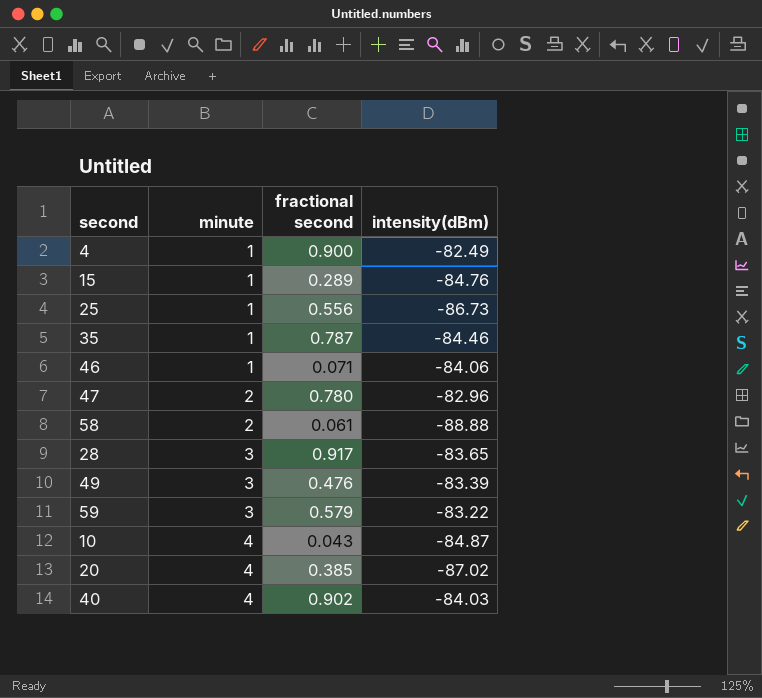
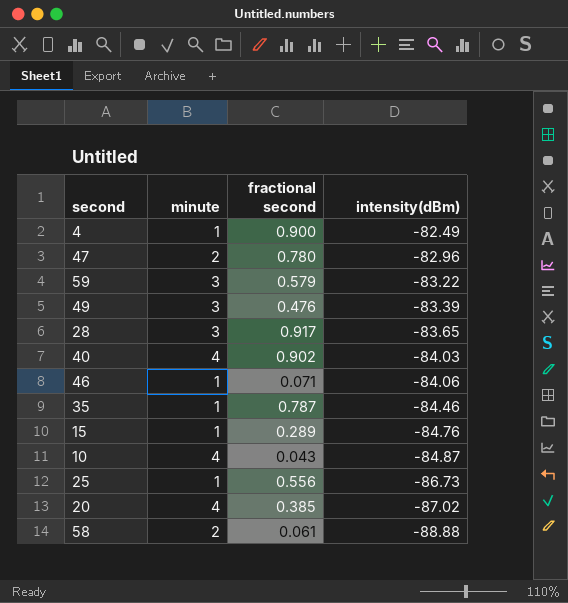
row order: minute ascending -> intensity(dBm) descending

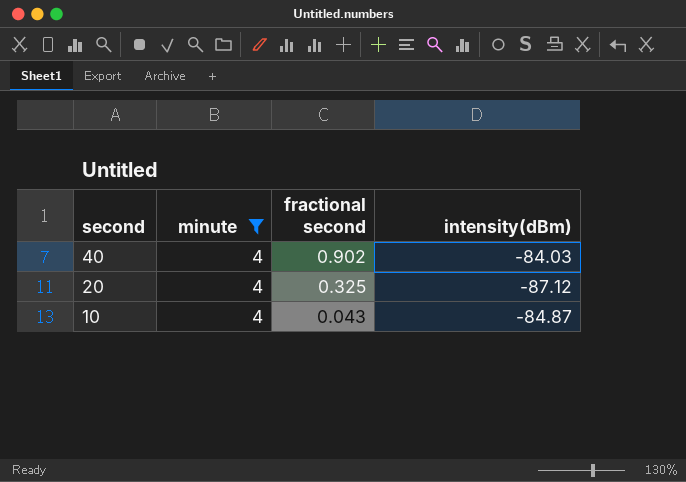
filter: none -> minute = 4
row order: intensity(dBm) descending -> second descending
20 | fractional second: 0.385 -> 0.325
20 | intensity(dBm): -87.02 -> -87.12

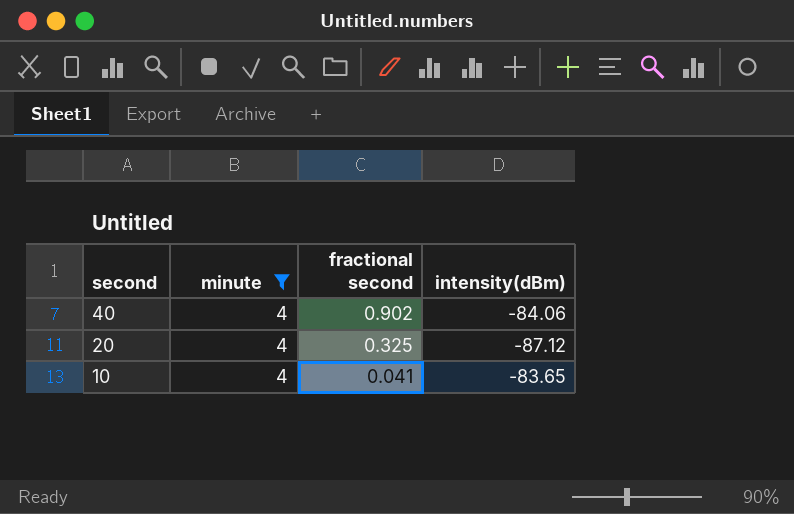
40 | intensity(dBm): -84.03 -> -84.06
10 | fractional second: 0.043 -> 0.041
10 | intensity(dBm): -84.87 -> -83.65

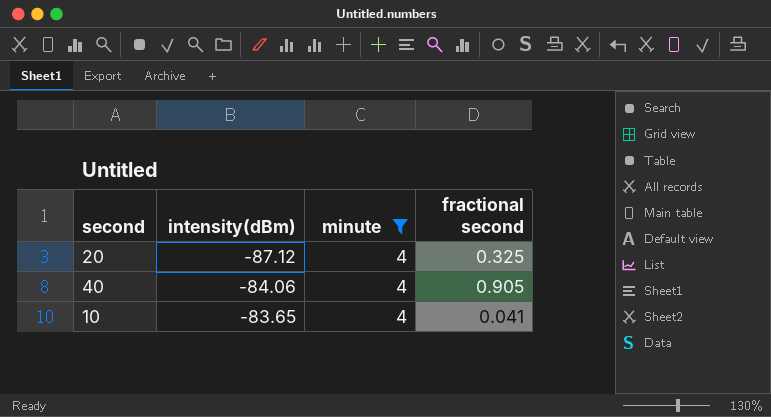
row order: second descending -> intensity(dBm) ascending
column intensity(dBm) | position: 4 -> 2
40 | fractional second: 0.902 -> 0.905

